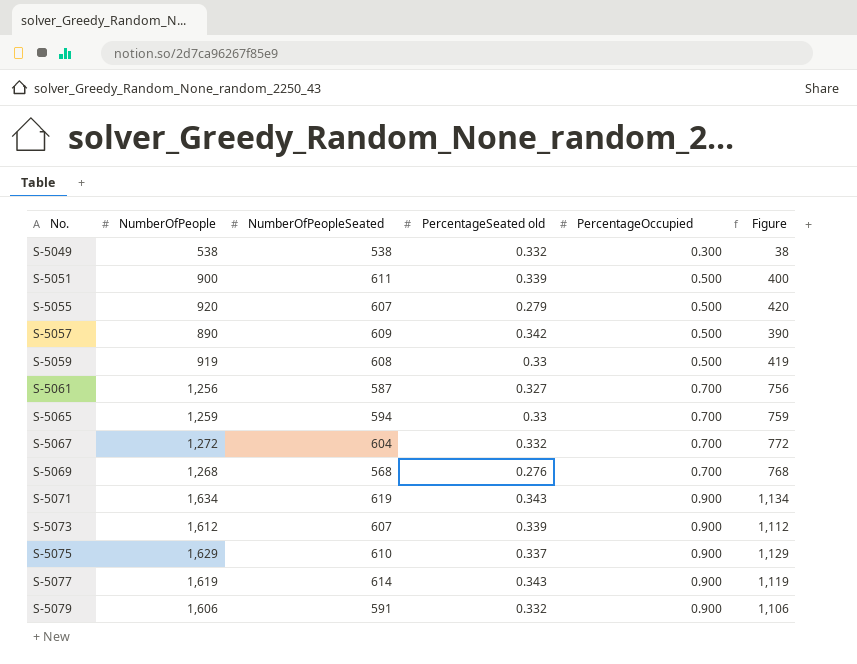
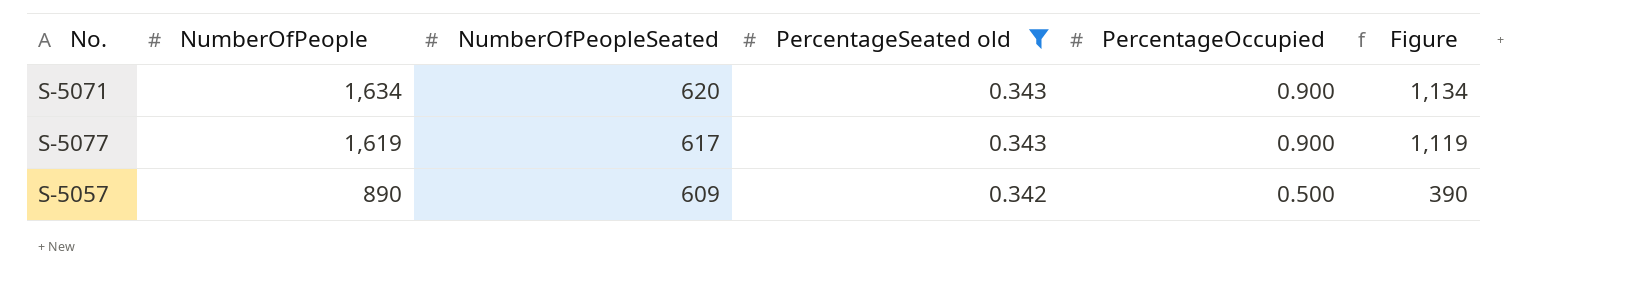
filter: none -> PercentageSeated old >= 0.342
row order: No. ascending -> NumberOfPeople descending
S-5071 | NumberOfPeopleSeated: 619 -> 620
S-5077 | NumberOfPeopleSeated: 614 -> 617

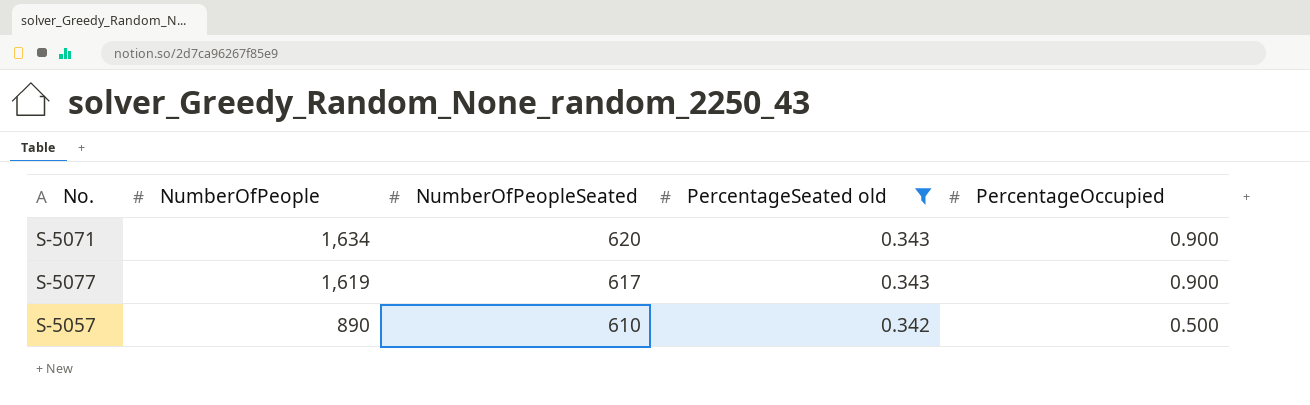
column Figure | formula: [NumberOfPeople] - 500 -> none
S-5057 | NumberOfPeopleSeated: 609 -> 610

